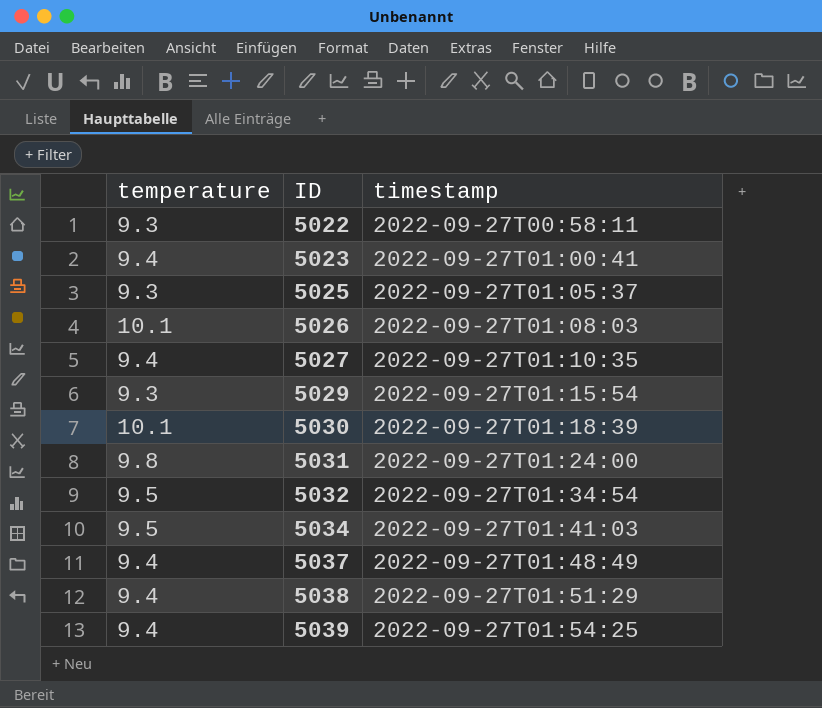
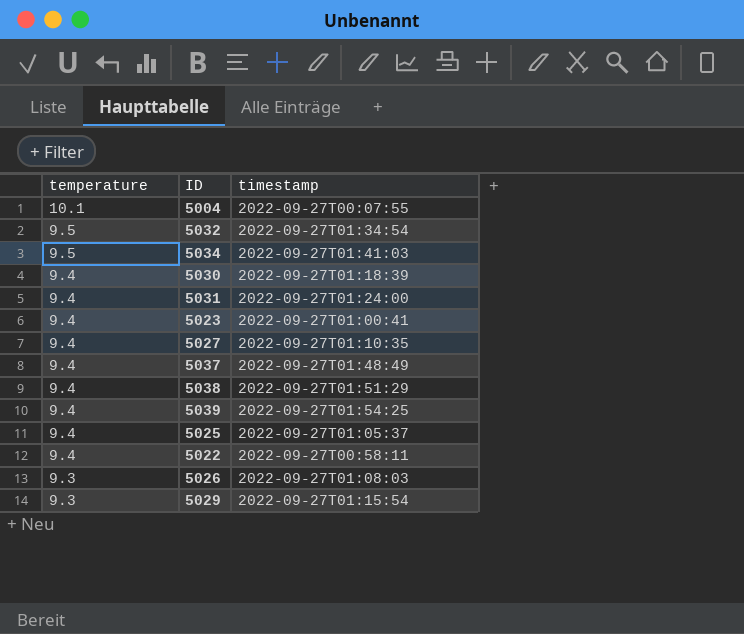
row order: ID ascending -> temperature descending
row 5004: none -> 10.1 | 2022-09-27T00:07:55
5030 | temperature: 10.1 -> 9.4
5031 | temperature: 9.8 -> 9.4
5025 | temperature: 9.3 -> 9.4
5022 | temperature: 9.3 -> 9.4
5026 | temperature: 10.1 -> 9.3

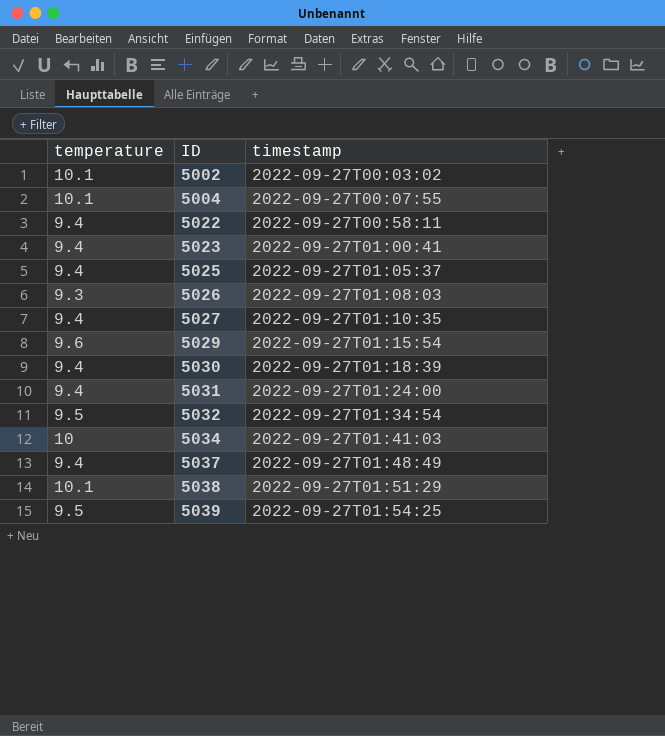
row order: temperature descending -> ID ascending
row 5002: none -> 10.1 | 2022-09-27T00:03:02
5029 | temperature: 9.3 -> 9.6
5034 | temperature: 9.5 -> 10
5038 | temperature: 9.4 -> 10.1
5039 | temperature: 9.4 -> 9.5

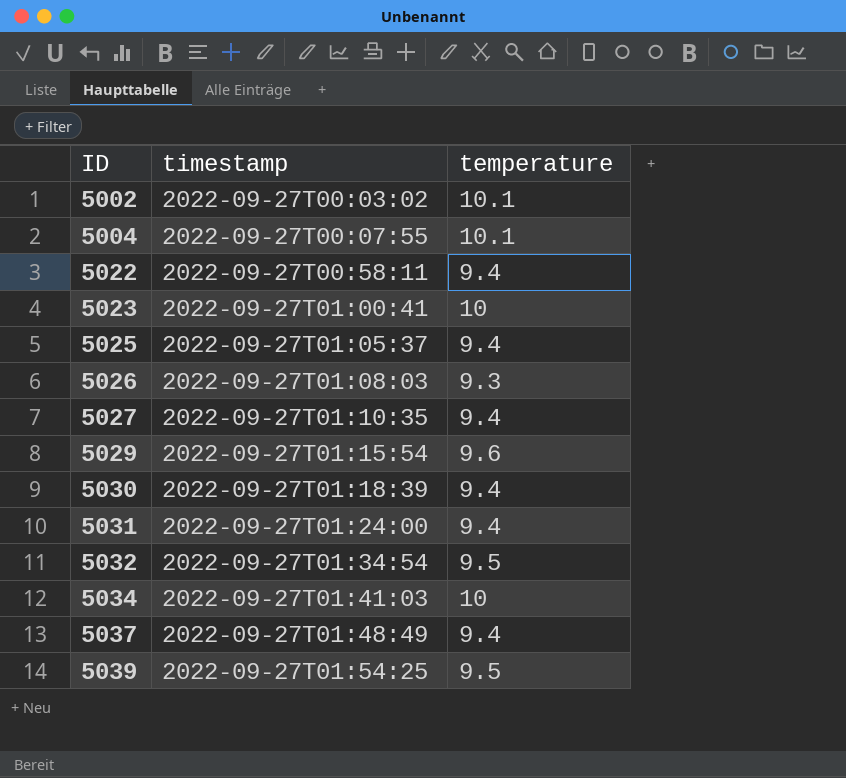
column temperature | position: 1 -> 3
row 5038: 10.1 | 2022-09-27T01:51:29 -> none
5023 | temperature: 9.4 -> 10

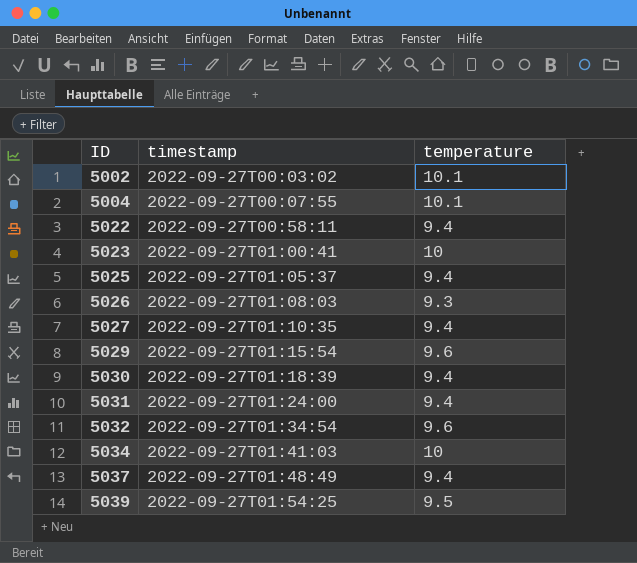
5032 | temperature: 9.5 -> 9.6

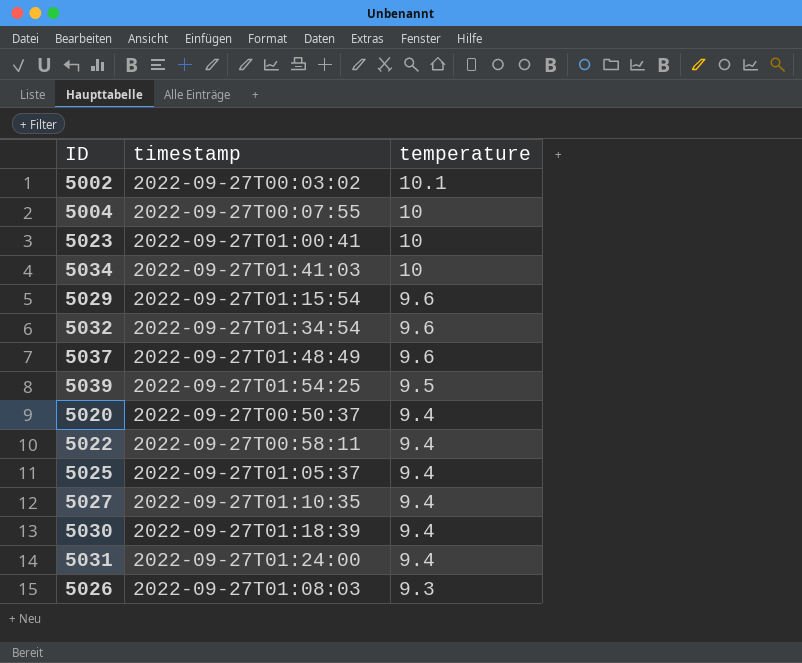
row order: ID ascending -> temperature descending
5004 | temperature: 10.1 -> 10
5037 | temperature: 9.4 -> 9.6
row 5020: none -> 2022-09-27T00:50:37 | 9.4

